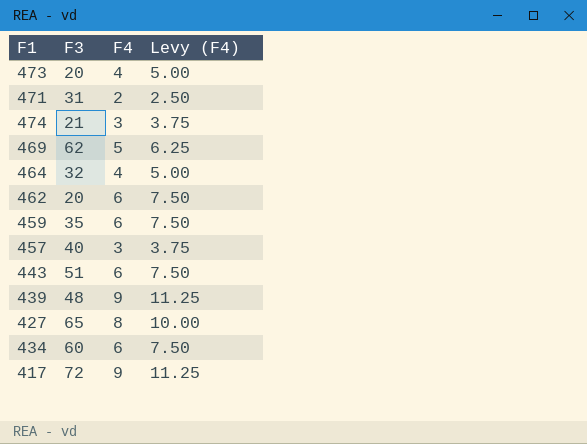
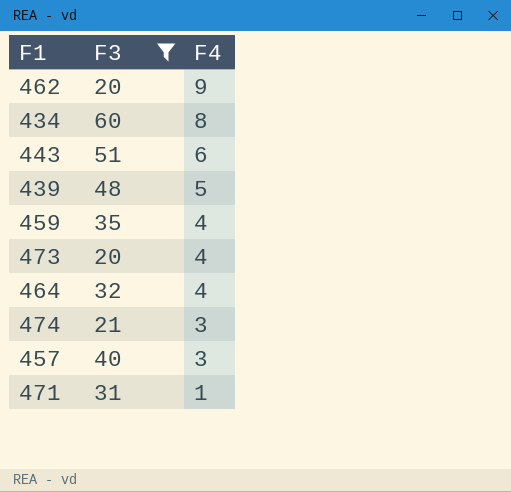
filter: none -> F3 <= 60
row order: none -> F4 descending
column Levy (F4) | formula: [F4] * 1.25 -> none
462 | F4: 6 -> 9
434 | F4: 6 -> 8
439 | F4: 9 -> 5
459 | F4: 6 -> 4
471 | F4: 2 -> 1

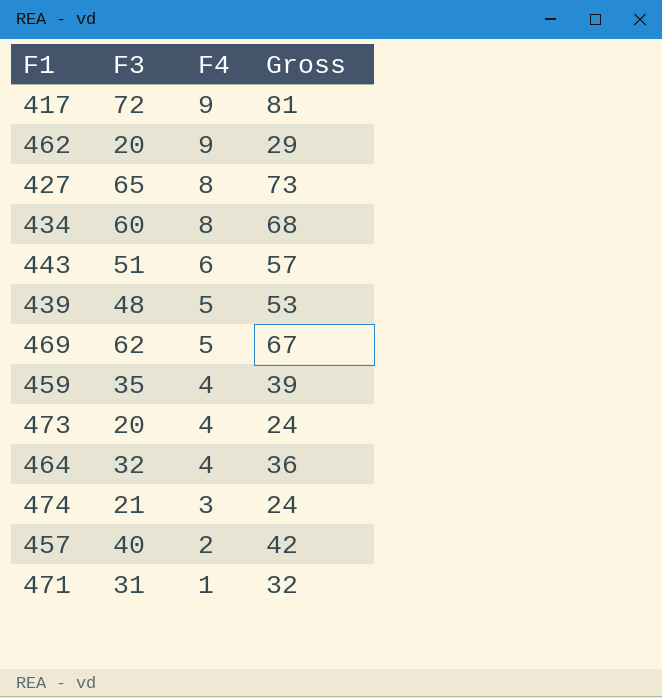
filter: F3 <= 60 -> none
column Gross | formula: none -> [F3] + [F4]
457 | F4: 3 -> 2

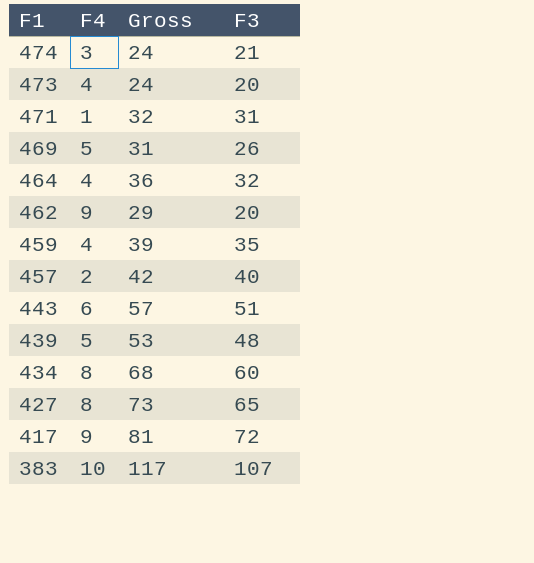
row order: F4 descending -> F1 descending
column F3 | position: 2 -> 4
469 | Gross: 67 -> 31
469 | F3: 62 -> 26
row 383: none -> 10 | 117 | 107

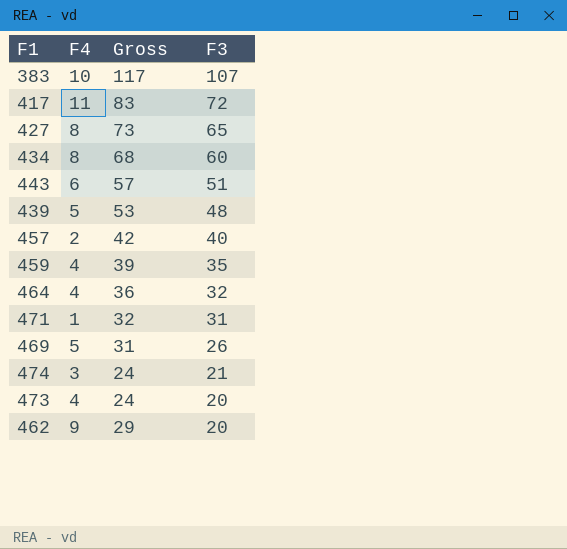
row order: F1 descending -> F3 descending
417 | F4: 9 -> 11
417 | Gross: 81 -> 83

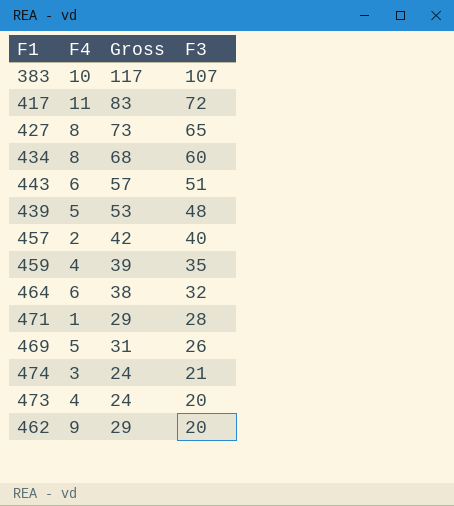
464 | F4: 4 -> 6
464 | Gross: 36 -> 38
471 | Gross: 32 -> 29
471 | F3: 31 -> 28

